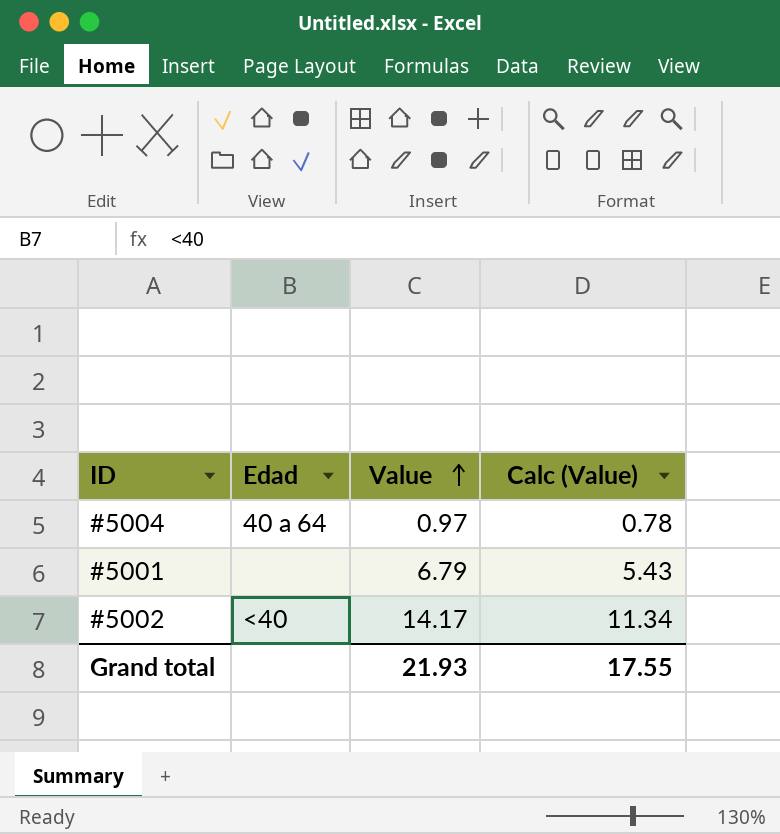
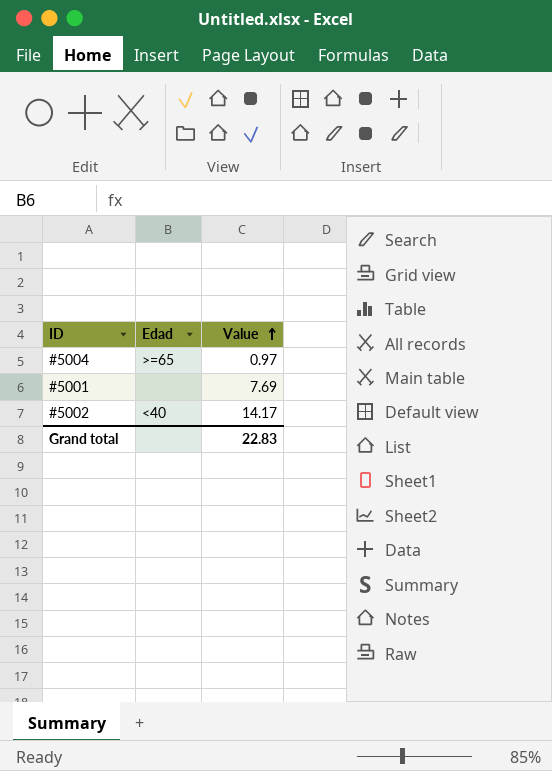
column Calc (Value) | formula: [Value] * 0.8 -> none
#5004 | Edad: 40 a 64 -> >=65
#5001 | Value: 6.79 -> 7.69
Grand total | Value: 21.93 -> 22.83

